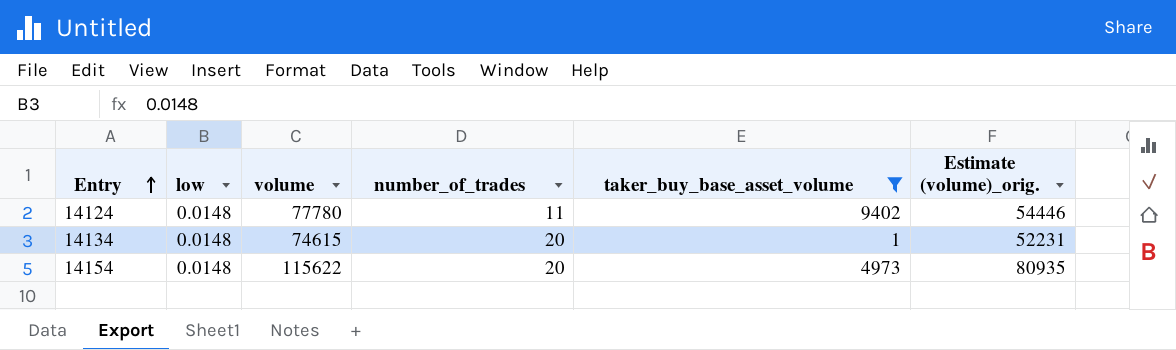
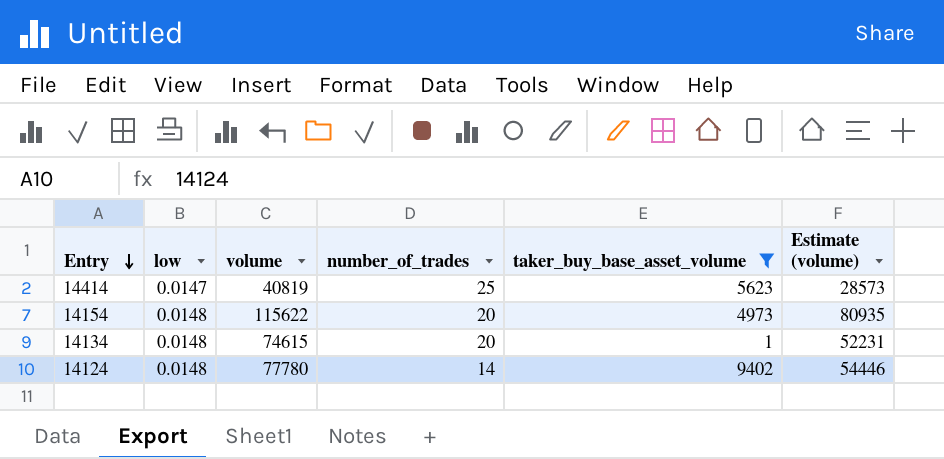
row order: Entry ascending -> Entry descending
column name: Estimate (volume)_orig. -> Estimate (volume)
row 14414: none -> 0.0147 | 40819 | 25 | 5623 | 28573
14124 | number_of_trades: 11 -> 14

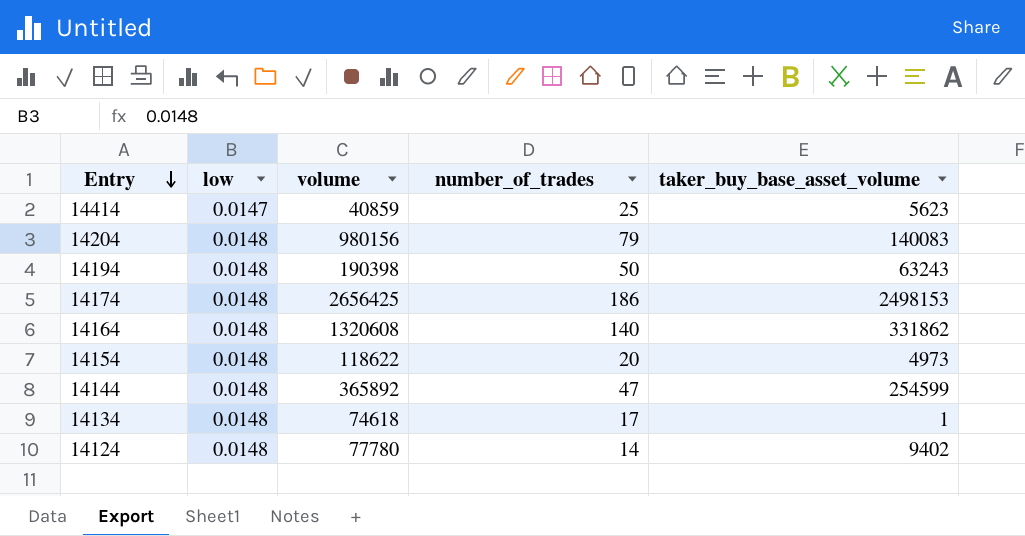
filter: taker_buy_base_asset_volume <= 9402 -> none
column Estimate (volume) | formula: [volume] * 0.7 -> none
14414 | volume: 40819 -> 40859
14154 | volume: 115622 -> 118622
14134 | volume: 74615 -> 74618
14134 | number_of_trades: 20 -> 17

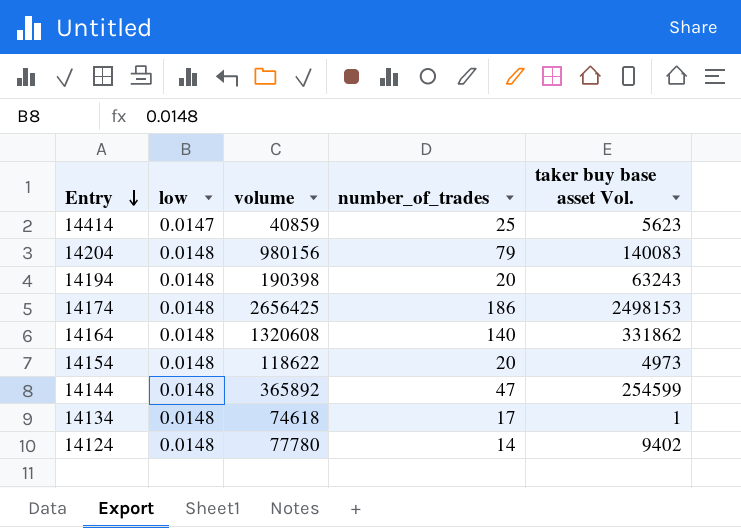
column name: taker_buy_base_asset_volume -> taker buy base asset Vol.
14194 | number_of_trades: 50 -> 20

